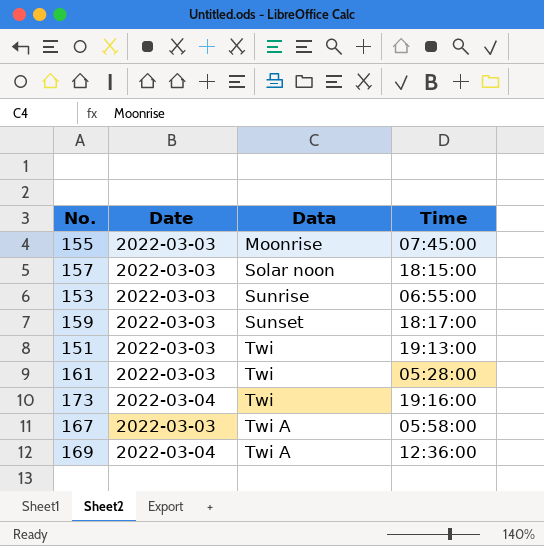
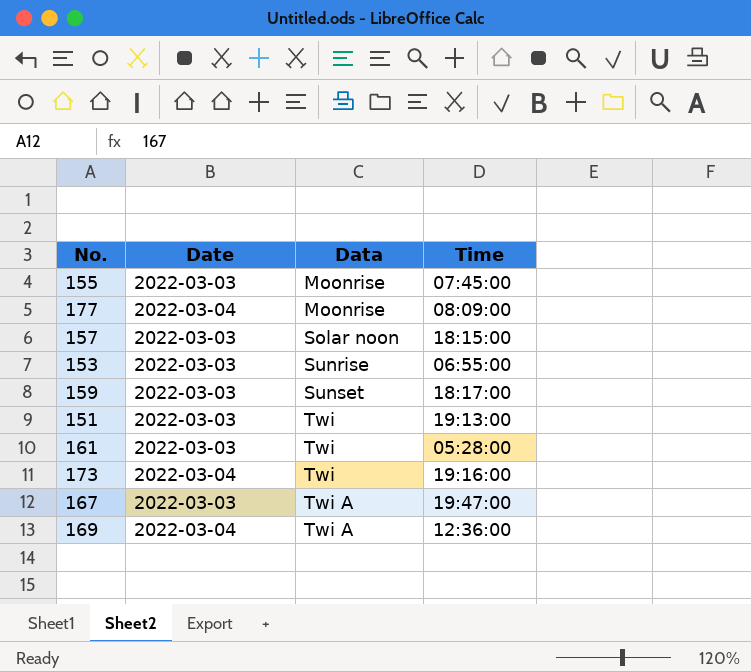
row 177: none -> 2022-03-04 | Moonrise | 08:09:00
167 | Time: 05:58:00 -> 19:47:00

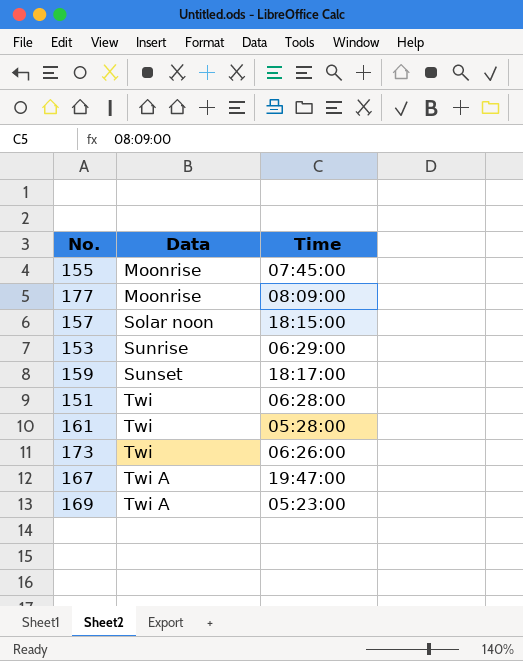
column Date | position: 2 -> none
153 | Time: 06:55:00 -> 06:29:00
151 | Time: 19:13:00 -> 06:28:00
173 | Time: 19:16:00 -> 06:26:00
169 | Time: 12:36:00 -> 05:23:00

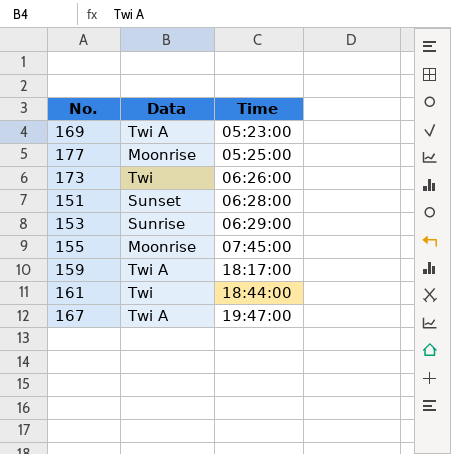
row order: Data ascending -> Time ascending
row 157: Solar noon | 18:15:00 -> none
177 | Time: 08:09:00 -> 05:25:00
151 | Data: Twi -> Sunset
159 | Data: Sunset -> Twi A
161 | Time: 05:28:00 -> 18:44:00

